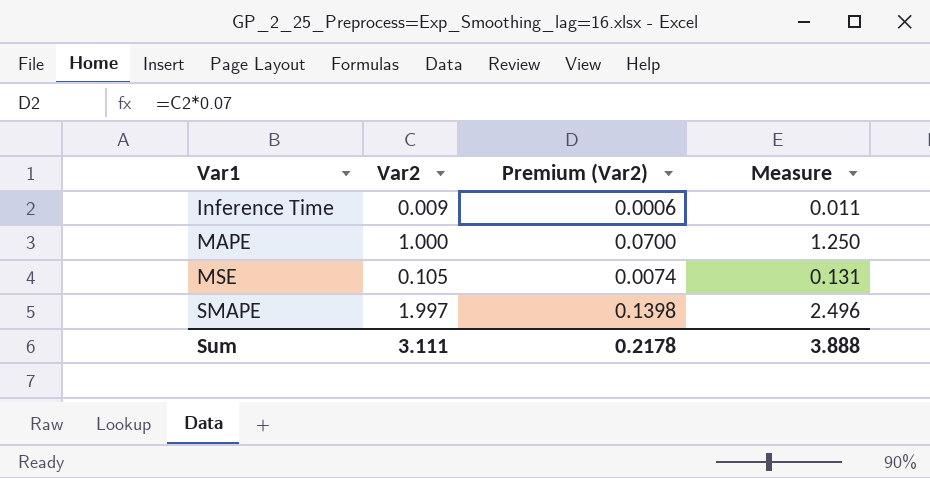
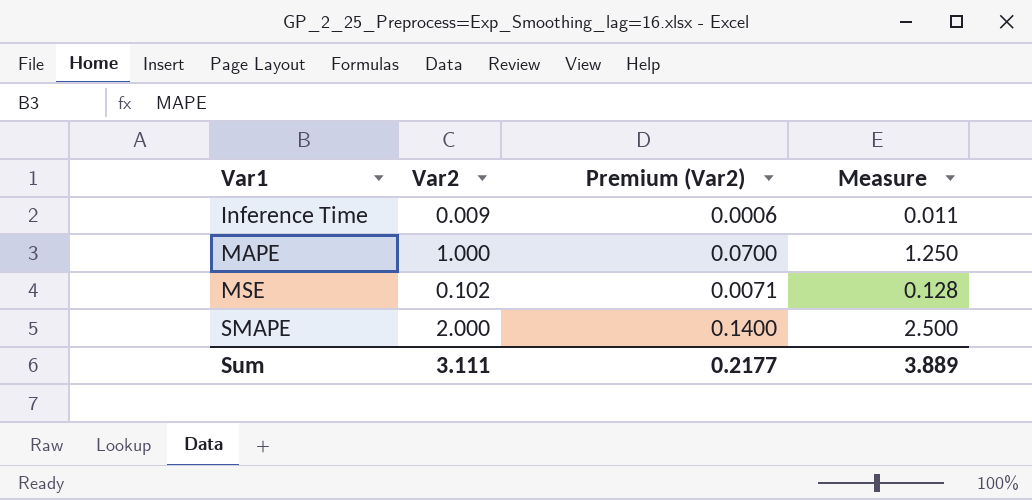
MSE | Var2: 0.105 -> 0.102
MSE | Premium (Var2): 0.0074 -> 0.0071
MSE | Measure: 0.131 -> 0.128
SMAPE | Var2: 1.997 -> 2.000
SMAPE | Premium (Var2): 0.1398 -> 0.1400
SMAPE | Measure: 2.496 -> 2.500
Sum | Premium (Var2): 0.2178 -> 0.2177
Sum | Measure: 3.888 -> 3.889

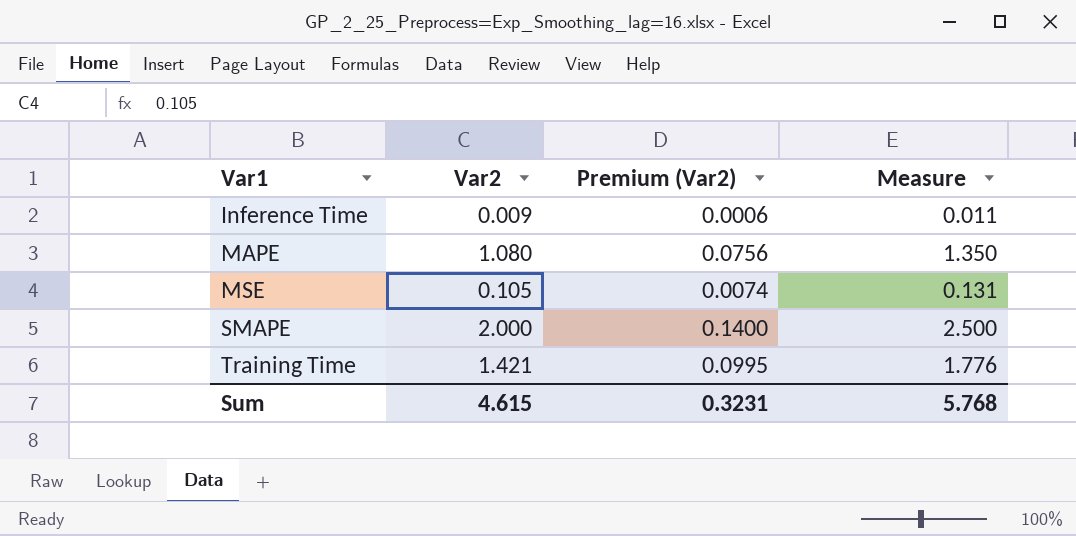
MAPE | Var2: 1.000 -> 1.080
MAPE | Premium (Var2): 0.0700 -> 0.0756
MAPE | Measure: 1.250 -> 1.350
MSE | Var2: 0.102 -> 0.105
MSE | Premium (Var2): 0.0071 -> 0.0074
MSE | Measure: 0.128 -> 0.131
row Training Time: none -> 1.421 | 0.0995 | 1.776
Sum | Var2: 3.111 -> 4.615
Sum | Premium (Var2): 0.2177 -> 0.3231
Sum | Measure: 3.889 -> 5.768

